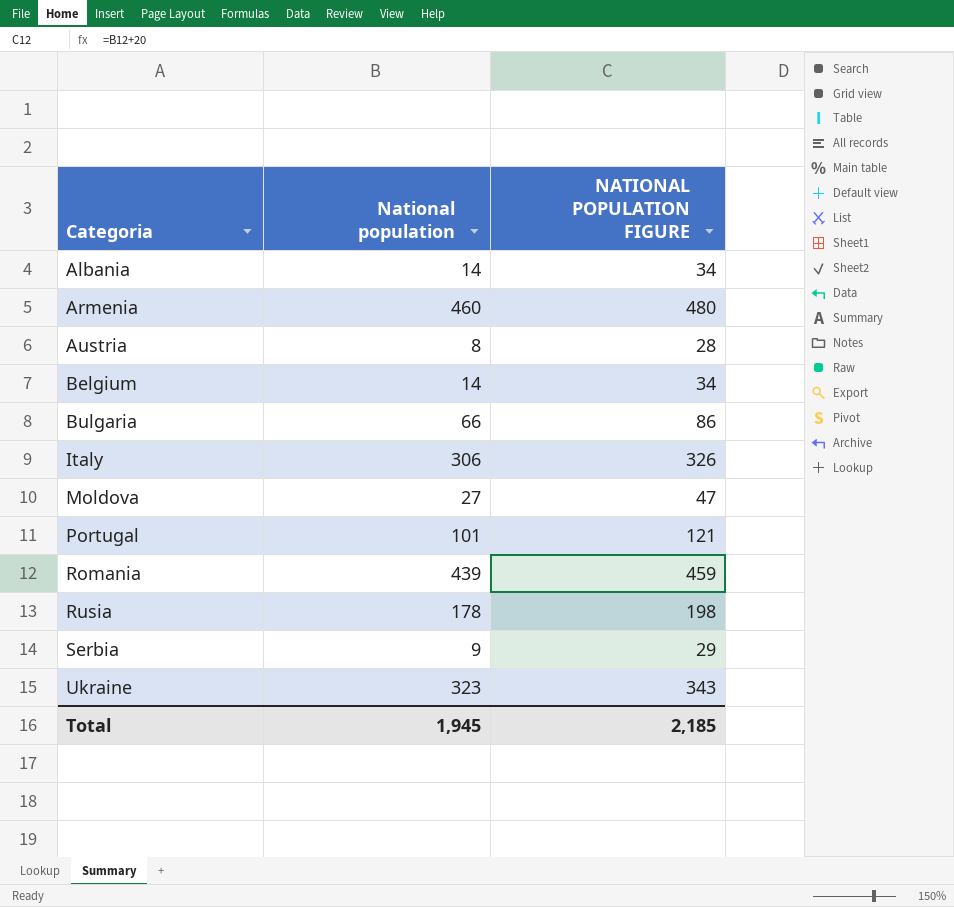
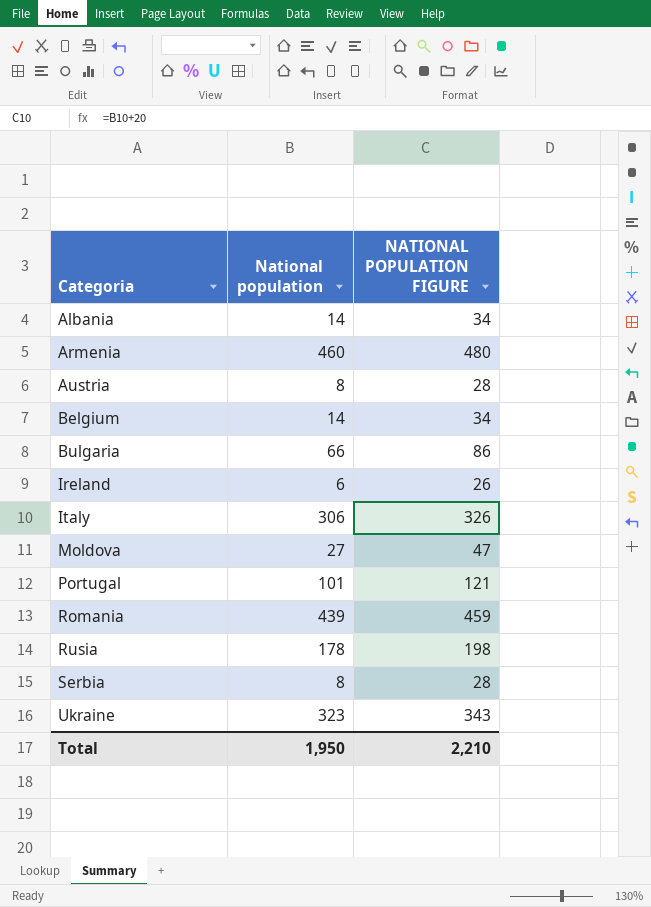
row Ireland: none -> 6 | 26
Serbia | National population: 9 -> 8
Serbia | NATIONAL POPULATION FIGURE: 29 -> 28
Total | National population: 1,945 -> 1,950
Total | NATIONAL POPULATION FIGURE: 2,185 -> 2,210

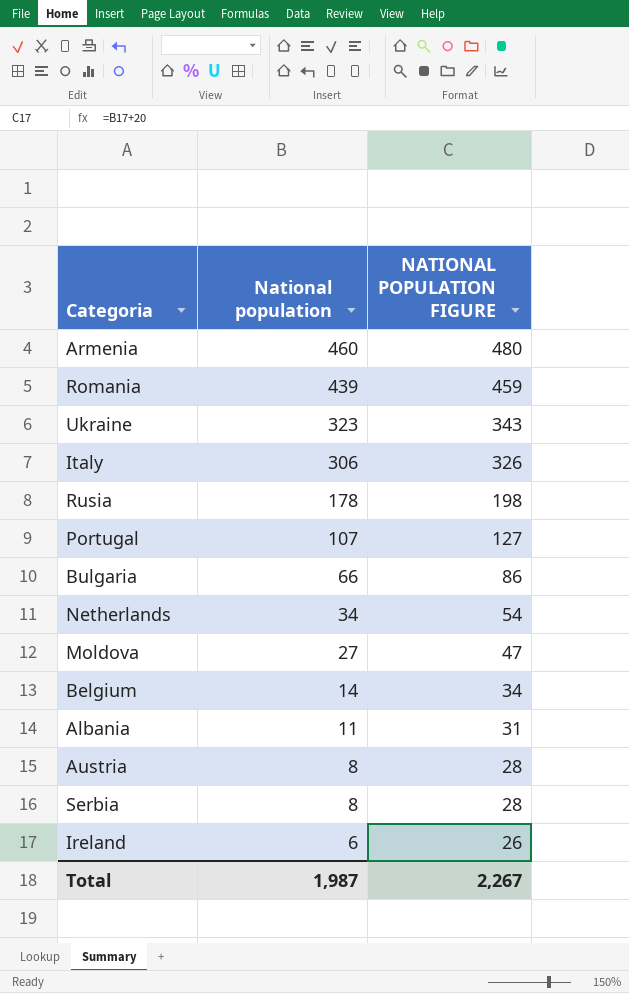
row order: Categoria ascending -> National population descending
Portugal | National population: 101 -> 107
Portugal | NATIONAL POPULATION FIGURE: 121 -> 127
row Netherlands: none -> 34 | 54
Albania | National population: 14 -> 11
Albania | NATIONAL POPULATION FIGURE: 34 -> 31
Total | National population: 1,950 -> 1,987
Total | NATIONAL POPULATION FIGURE: 2,210 -> 2,267

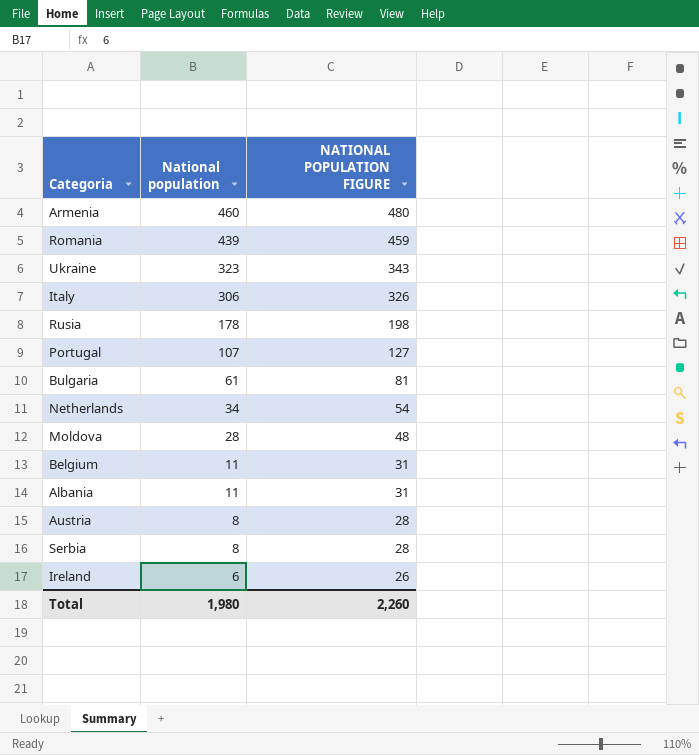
Bulgaria | National population: 66 -> 61
Bulgaria | NATIONAL POPULATION FIGURE: 86 -> 81
Moldova | National population: 27 -> 28
Moldova | NATIONAL POPULATION FIGURE: 47 -> 48
Belgium | National population: 14 -> 11
Belgium | NATIONAL POPULATION FIGURE: 34 -> 31
Total | National population: 1,987 -> 1,980
Total | NATIONAL POPULATION FIGURE: 2,267 -> 2,260

